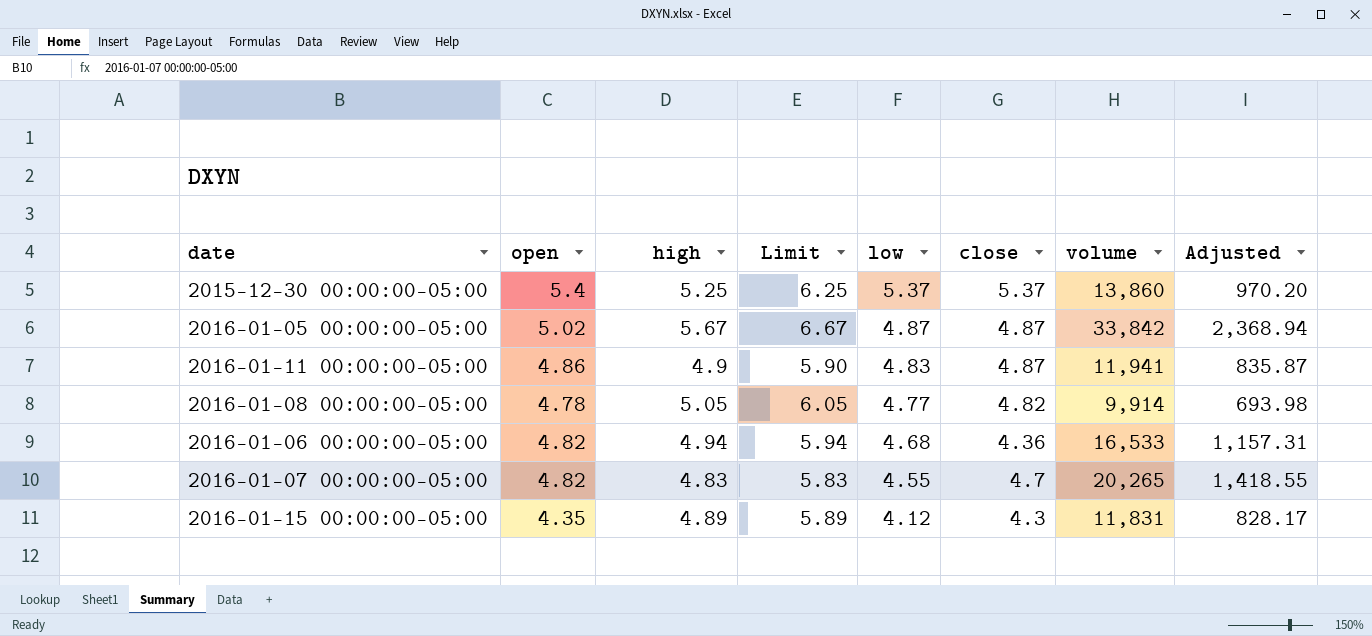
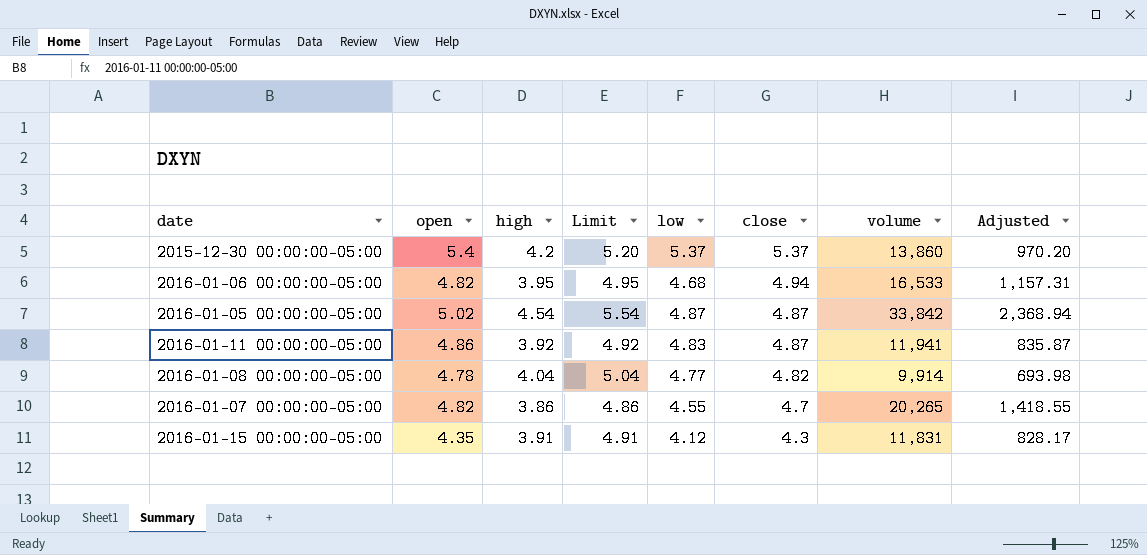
row order: low descending -> close descending
2015-12-30 00:00:00-05:00 | high: 5.25 -> 4.2
2015-12-30 00:00:00-05:00 | Limit: 6.25 -> 5.20
2016-01-06 00:00:00-05:00 | high: 4.94 -> 3.95
2016-01-06 00:00:00-05:00 | Limit: 5.94 -> 4.95
2016-01-06 00:00:00-05:00 | close: 4.36 -> 4.94
2016-01-05 00:00:00-05:00 | high: 5.67 -> 4.54
2016-01-05 00:00:00-05:00 | Limit: 6.67 -> 5.54
2016-01-11 00:00:00-05:00 | high: 4.9 -> 3.92
2016-01-11 00:00:00-05:00 | Limit: 5.90 -> 4.92
2016-01-08 00:00:00-05:00 | high: 5.05 -> 4.04
2016-01-08 00:00:00-05:00 | Limit: 6.05 -> 5.04
2016-01-07 00:00:00-05:00 | high: 4.83 -> 3.86
2016-01-07 00:00:00-05:00 | Limit: 5.83 -> 4.86
2016-01-15 00:00:00-05:00 | high: 4.89 -> 3.91
2016-01-15 00:00:00-05:00 | Limit: 5.89 -> 4.91

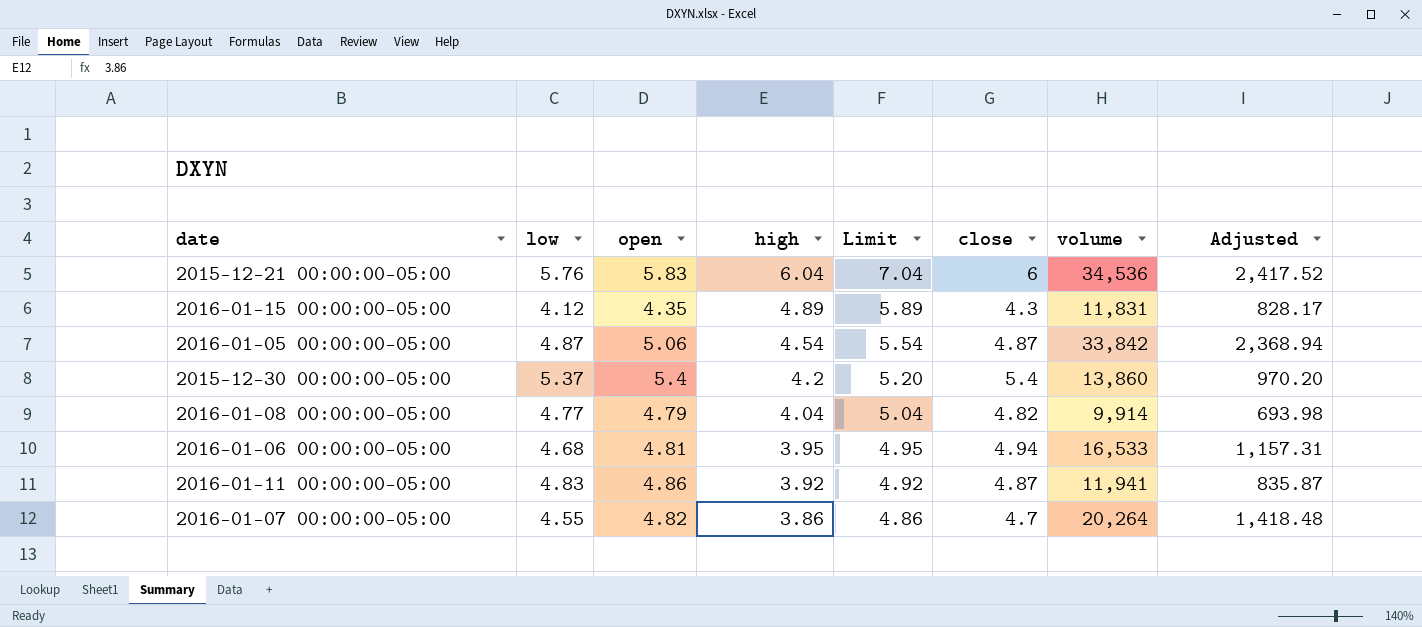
row order: close descending -> high descending
column low | position: 5 -> 2
row 2015-12-21 00:00:00-05:00: none -> 5.76 | 5.83 | 6.04 | 7.04 | 6 | 34,536 | 2,417.52
2016-01-15 00:00:00-05:00 | high: 3.91 -> 4.89
2016-01-15 00:00:00-05:00 | Limit: 4.91 -> 5.89
2016-01-05 00:00:00-05:00 | open: 5.02 -> 5.06
2015-12-30 00:00:00-05:00 | close: 5.37 -> 5.4
2016-01-08 00:00:00-05:00 | open: 4.78 -> 4.79
2016-01-06 00:00:00-05:00 | open: 4.82 -> 4.81
2016-01-07 00:00:00-05:00 | volume: 20,265 -> 20,264
2016-01-07 00:00:00-05:00 | Adjusted: 1,418.55 -> 1,418.48

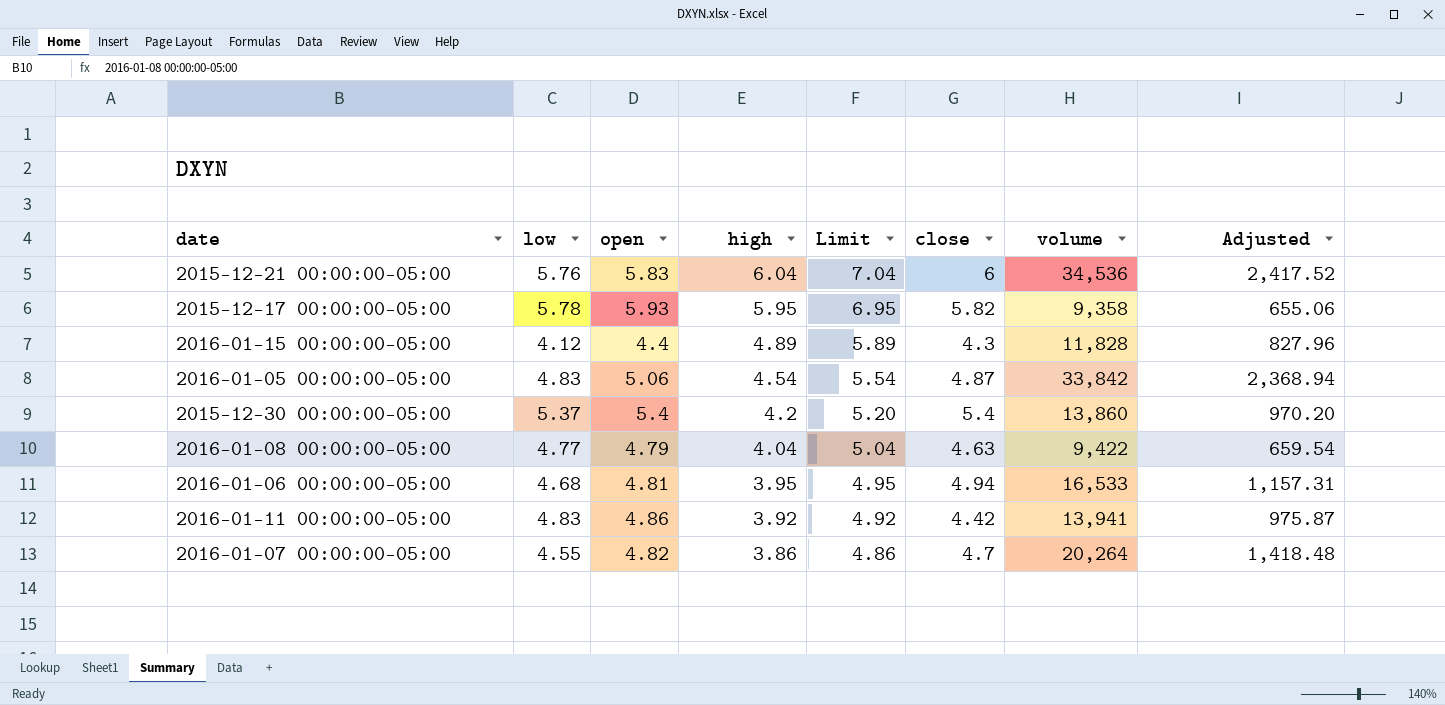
row 2015-12-17 00:00:00-05:00: none -> 5.78 | 5.93 | 5.95 | 6.95 | 5.82 | 9,358 | 655.06
2016-01-15 00:00:00-05:00 | open: 4.35 -> 4.4
2016-01-15 00:00:00-05:00 | volume: 11,831 -> 11,828
2016-01-15 00:00:00-05:00 | Adjusted: 828.17 -> 827.96
2016-01-05 00:00:00-05:00 | low: 4.87 -> 4.83
2016-01-08 00:00:00-05:00 | close: 4.82 -> 4.63
2016-01-08 00:00:00-05:00 | volume: 9,914 -> 9,422
2016-01-08 00:00:00-05:00 | Adjusted: 693.98 -> 659.54
2016-01-11 00:00:00-05:00 | close: 4.87 -> 4.42
2016-01-11 00:00:00-05:00 | volume: 11,941 -> 13,941
2016-01-11 00:00:00-05:00 | Adjusted: 835.87 -> 975.87

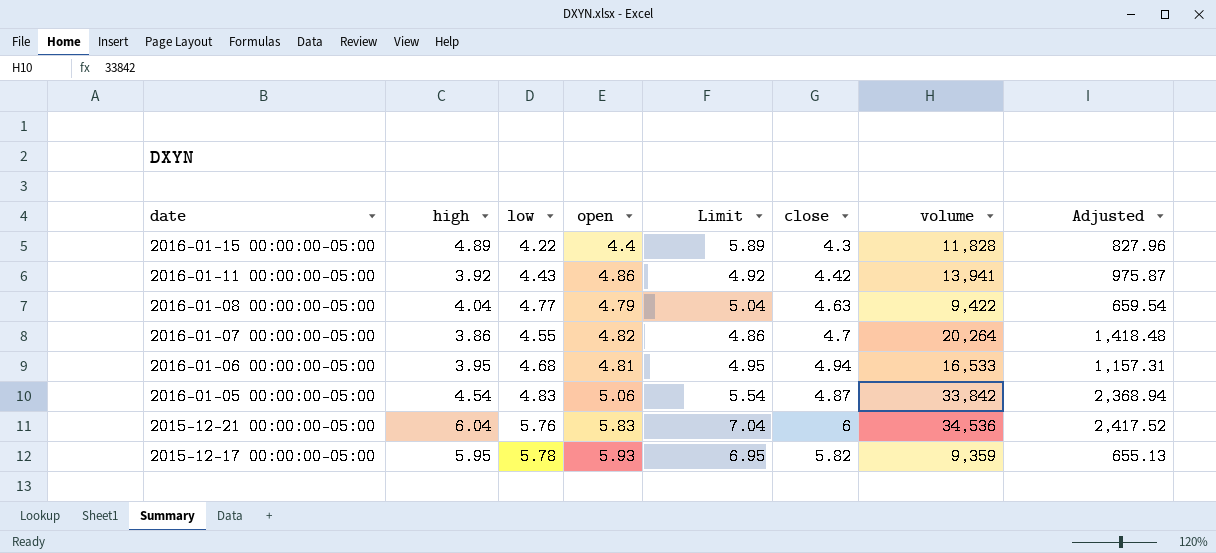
row order: high descending -> date descending
column high | position: 4 -> 2
row 2015-12-30 00:00:00-05:00: 5.37 | 5.4 | 4.2 | 5.20 | 5.4 | 13,860 | 970.20 -> none
2016-01-15 00:00:00-05:00 | low: 4.12 -> 4.22
2016-01-11 00:00:00-05:00 | low: 4.83 -> 4.43
2015-12-17 00:00:00-05:00 | volume: 9,358 -> 9,359
2015-12-17 00:00:00-05:00 | Adjusted: 655.06 -> 655.13

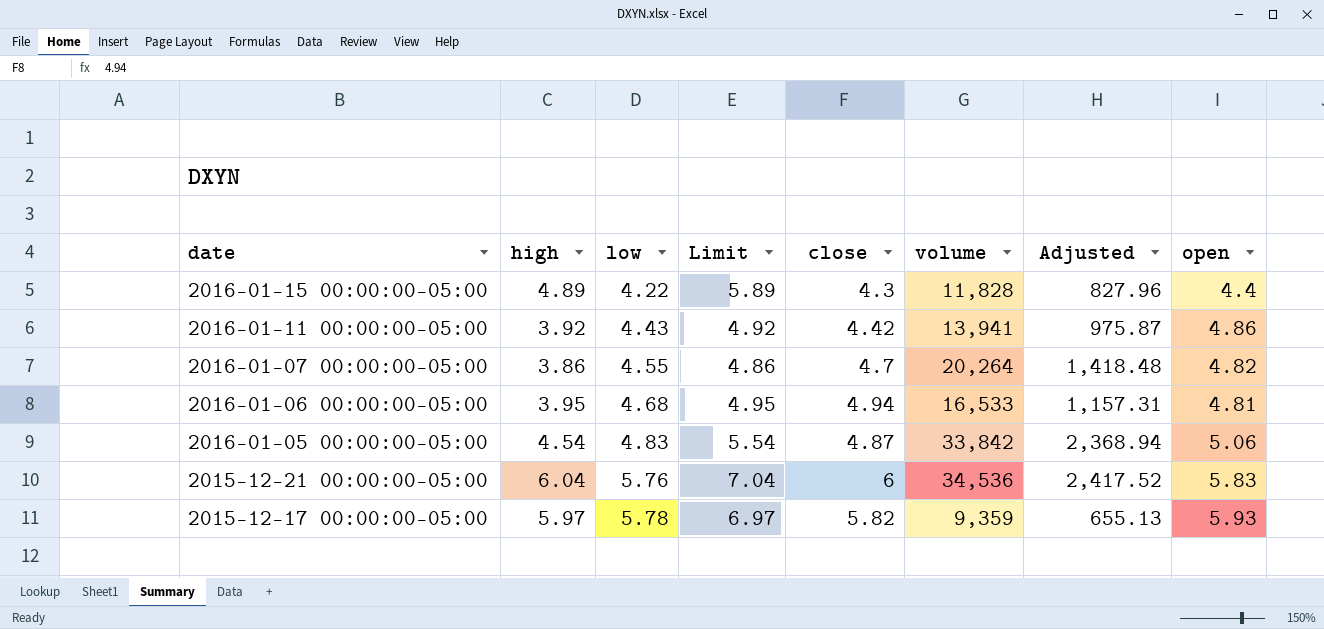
column open | position: 4 -> 8
row 2016-01-08 00:00:00-05:00: 4.04 | 4.77 | 4.79 | 5.04 | 4.63 | 9,422 | 659.54 -> none
2015-12-17 00:00:00-05:00 | high: 5.95 -> 5.97
2015-12-17 00:00:00-05:00 | Limit: 6.95 -> 6.97

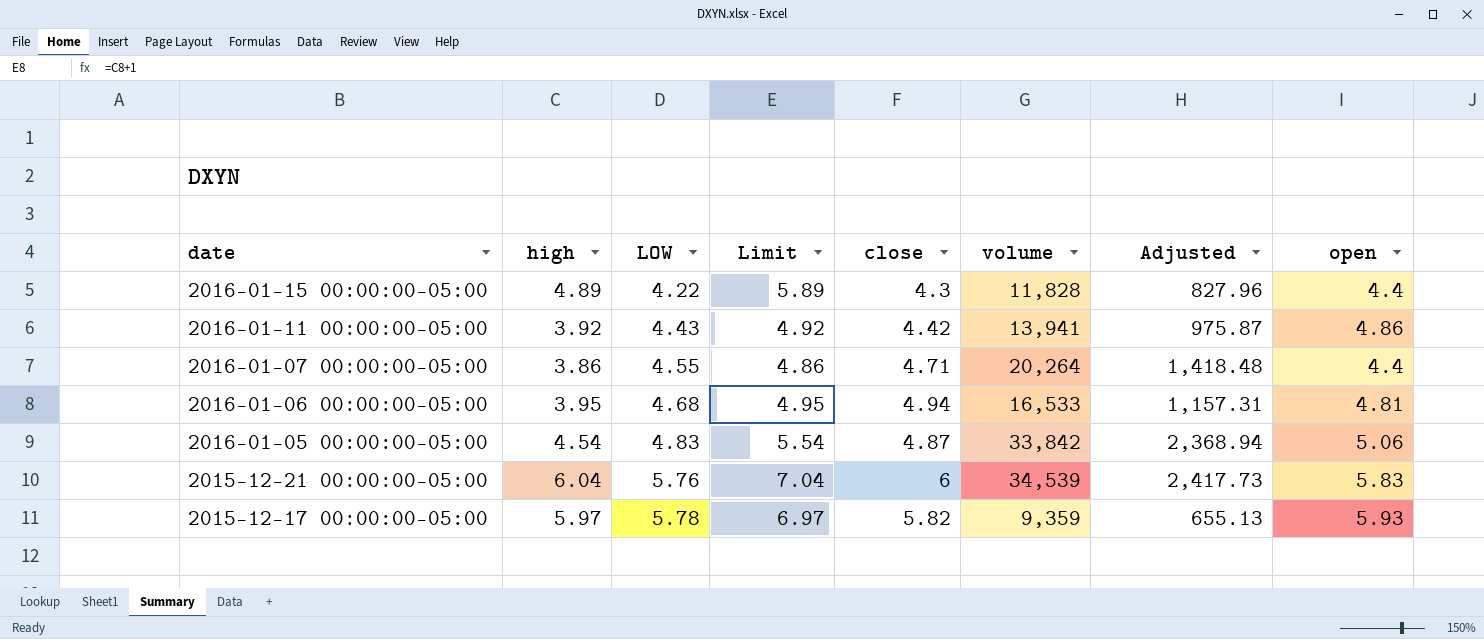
column name: low -> LOW
2016-01-07 00:00:00-05:00 | close: 4.7 -> 4.71
2016-01-07 00:00:00-05:00 | open: 4.82 -> 4.4
2015-12-21 00:00:00-05:00 | volume: 34,536 -> 34,539
2015-12-21 00:00:00-05:00 | Adjusted: 2,417.52 -> 2,417.73

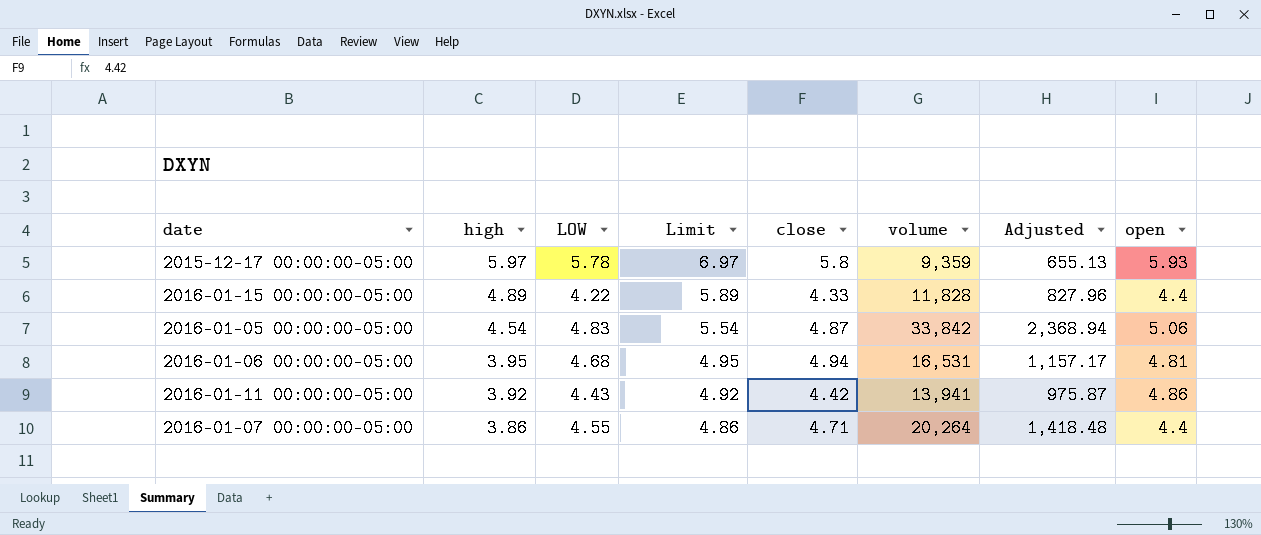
row order: date descending -> high descending
row 2015-12-21 00:00:00-05:00: 6.04 | 5.76 | 7.04 | 6 | 34,539 | 2,417.73 | 5.83 -> none
2015-12-17 00:00:00-05:00 | close: 5.82 -> 5.8
2016-01-15 00:00:00-05:00 | close: 4.3 -> 4.33
2016-01-06 00:00:00-05:00 | volume: 16,533 -> 16,531
2016-01-06 00:00:00-05:00 | Adjusted: 1,157.31 -> 1,157.17

